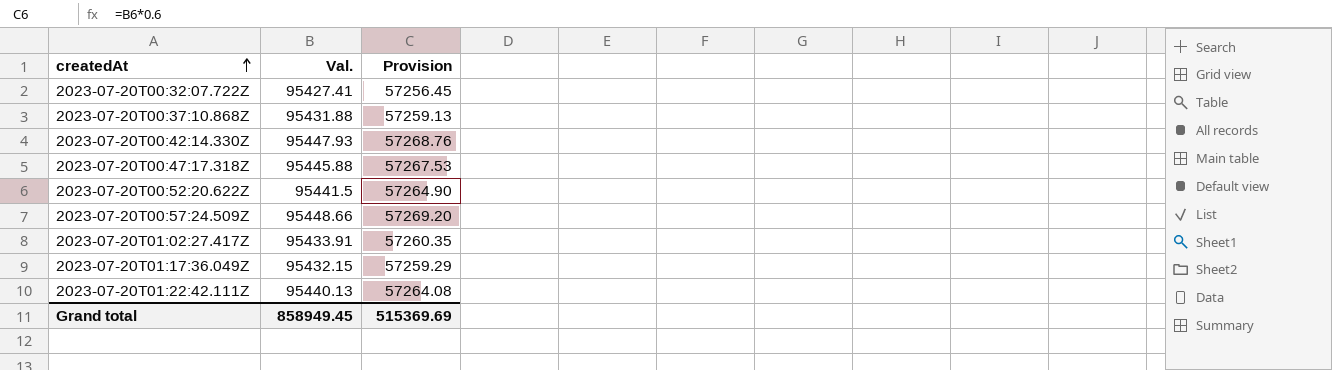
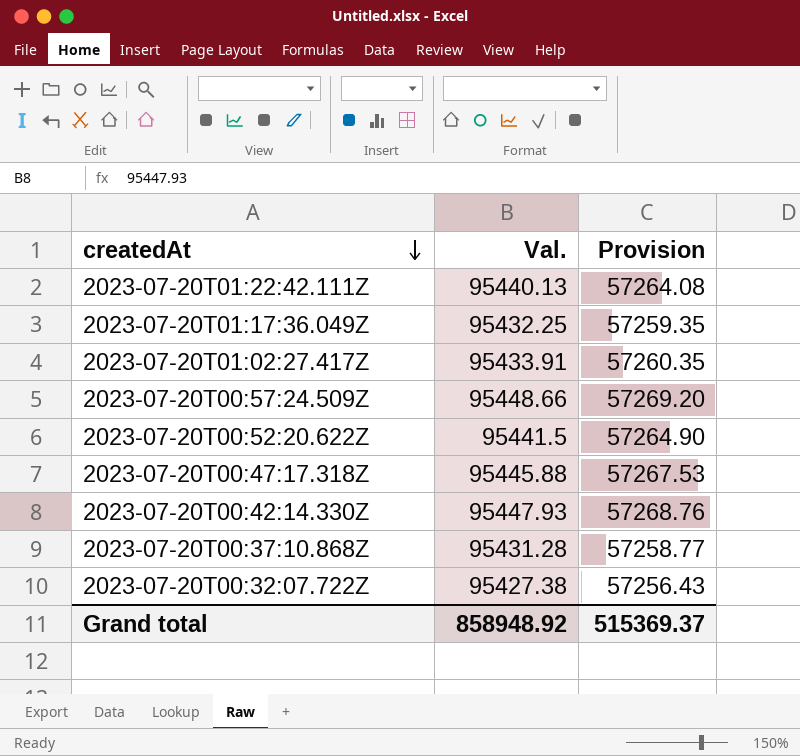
row order: createdAt ascending -> createdAt descending
2023-07-20T01:17:36.049Z | Val.: 95432.15 -> 95432.25
2023-07-20T01:17:36.049Z | Provision: 57259.29 -> 57259.35
2023-07-20T00:37:10.868Z | Val.: 95431.88 -> 95431.28
2023-07-20T00:37:10.868Z | Provision: 57259.13 -> 57258.77
2023-07-20T00:32:07.722Z | Val.: 95427.41 -> 95427.38
2023-07-20T00:32:07.722Z | Provision: 57256.45 -> 57256.43
Grand total | Val.: 858949.45 -> 858948.92
Grand total | Provision: 515369.69 -> 515369.37

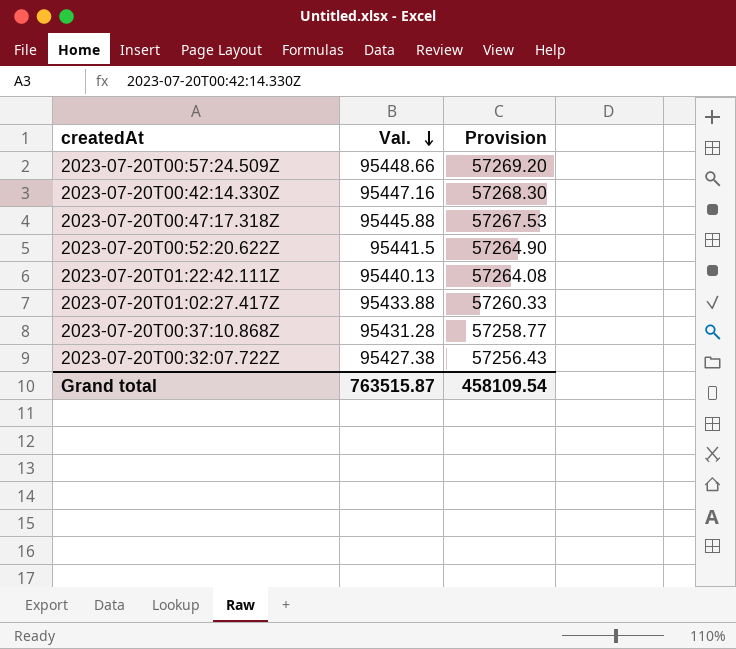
row order: createdAt descending -> Val. descending
row 2023-07-20T01:17:36.049Z: 95432.25 | 57259.35 -> none
2023-07-20T00:42:14.330Z | Val.: 95447.93 -> 95447.16
2023-07-20T00:42:14.330Z | Provision: 57268.76 -> 57268.30
2023-07-20T01:02:27.417Z | Val.: 95433.91 -> 95433.88
2023-07-20T01:02:27.417Z | Provision: 57260.35 -> 57260.33
Grand total | Val.: 858948.92 -> 763515.87
Grand total | Provision: 515369.37 -> 458109.54

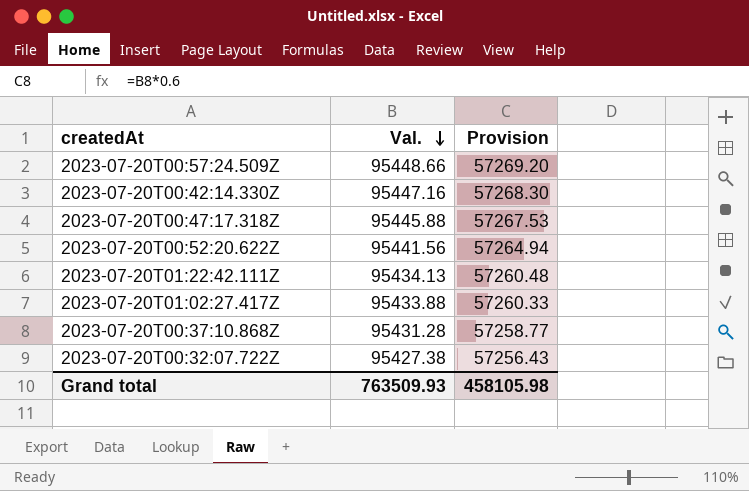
2023-07-20T00:52:20.622Z | Val.: 95441.5 -> 95441.56
2023-07-20T00:52:20.622Z | Provision: 57264.90 -> 57264.94
2023-07-20T01:22:42.111Z | Val.: 95440.13 -> 95434.13
2023-07-20T01:22:42.111Z | Provision: 57264.08 -> 57260.48
Grand total | Val.: 763515.87 -> 763509.93
Grand total | Provision: 458109.54 -> 458105.98

